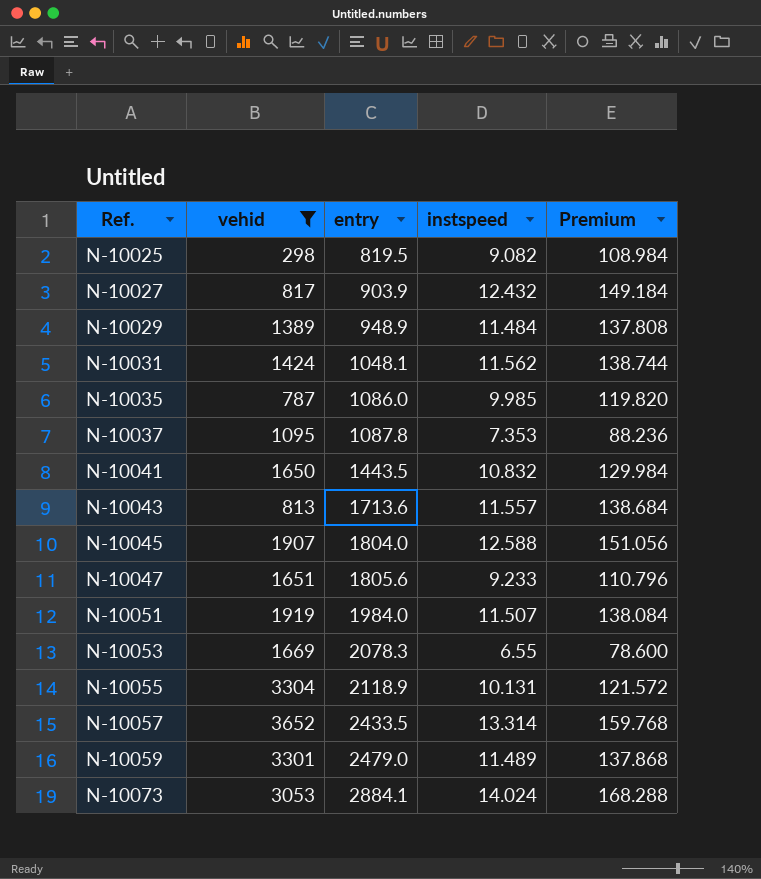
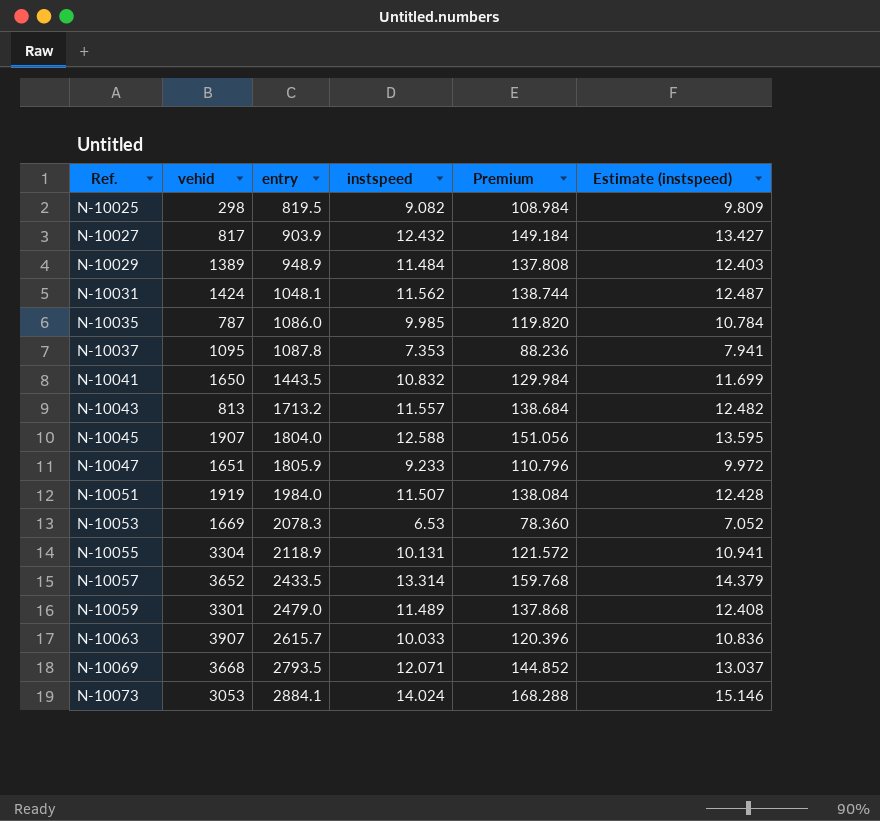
filter: vehid <= 3652 -> none
column Estimate (instspeed) | formula: none -> [instspeed] * 1.08
N-10043 | entry: 1713.6 -> 1713.2
N-10047 | entry: 1805.6 -> 1805.9
N-10053 | instspeed: 6.55 -> 6.53
N-10053 | Premium: 78.600 -> 78.360

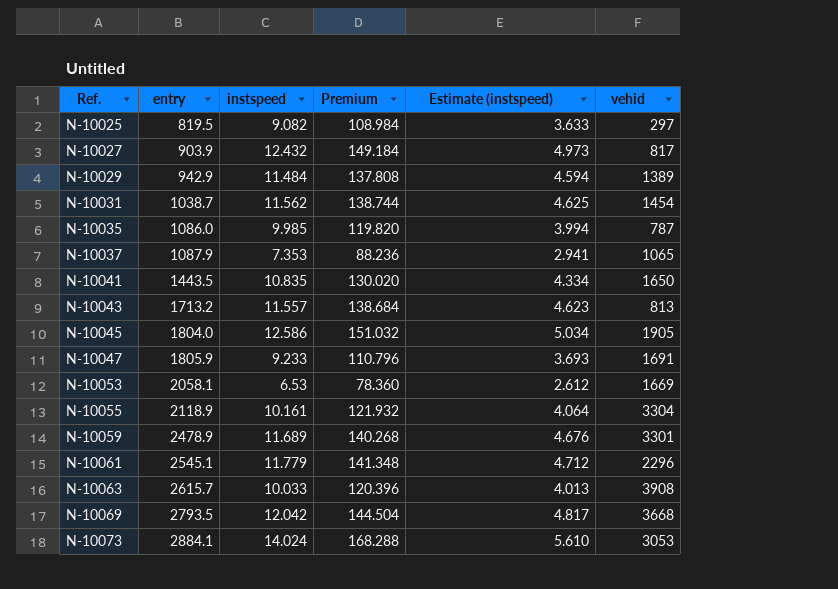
column Estimate (instspeed) | formula: [instspeed] * 1.08 -> [instspeed] * 0.4
column vehid | position: 2 -> 6
row N-10051: 1919 | 1984.0 | 11.507 | 138.084 | 12.428 -> none
row N-10057: 3652 | 2433.5 | 13.314 | 159.768 | 14.379 -> none
N-10025 | vehid: 298 -> 297
N-10029 | entry: 948.9 -> 942.9
N-10031 | entry: 1048.1 -> 1038.7
N-10031 | vehid: 1424 -> 1454
N-10037 | entry: 1087.8 -> 1087.9
N-10037 | vehid: 1095 -> 1065
N-10041 | instspeed: 10.832 -> 10.835
N-10041 | Premium: 129.984 -> 130.020
N-10045 | instspeed: 12.588 -> 12.586
N-10045 | Premium: 151.056 -> 151.032
N-10045 | vehid: 1907 -> 1905
N-10047 | vehid: 1651 -> 1691
N-10053 | entry: 2078.3 -> 2058.1
N-10055 | instspeed: 10.131 -> 10.161
N-10055 | Premium: 121.572 -> 121.932
N-10059 | entry: 2479.0 -> 2478.9
N-10059 | instspeed: 11.489 -> 11.689
N-10059 | Premium: 137.868 -> 140.268
row N-10061: none -> 2545.1 | 11.779 | 141.348 | 4.712 | 2296
N-10063 | vehid: 3907 -> 3908
N-10069 | instspeed: 12.071 -> 12.042
N-10069 | Premium: 144.852 -> 144.504

